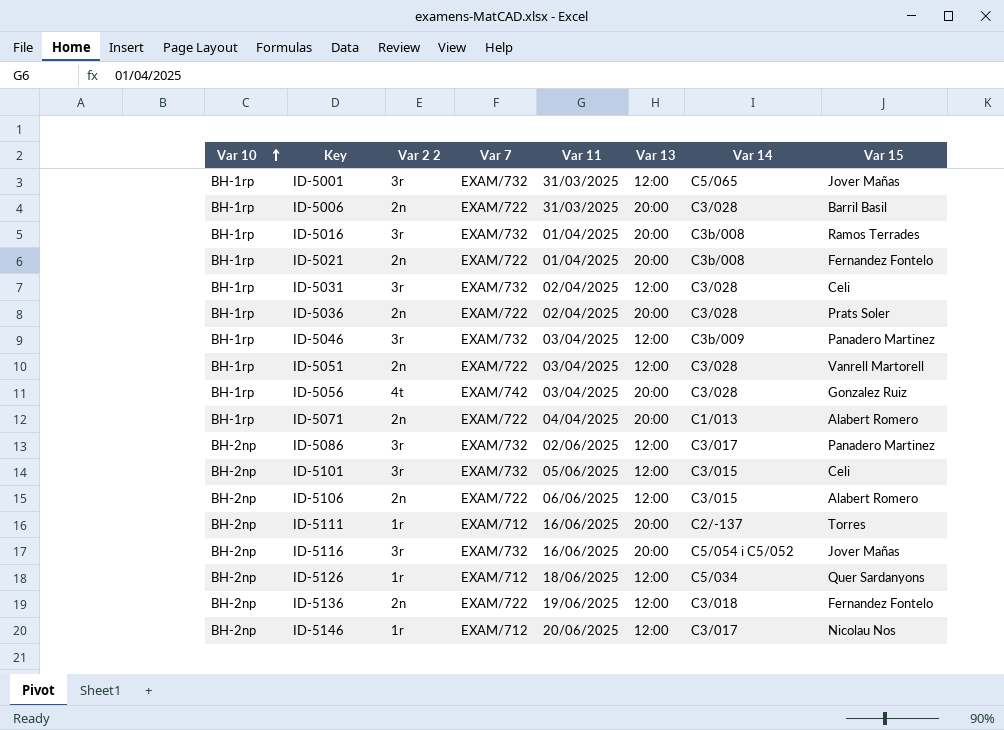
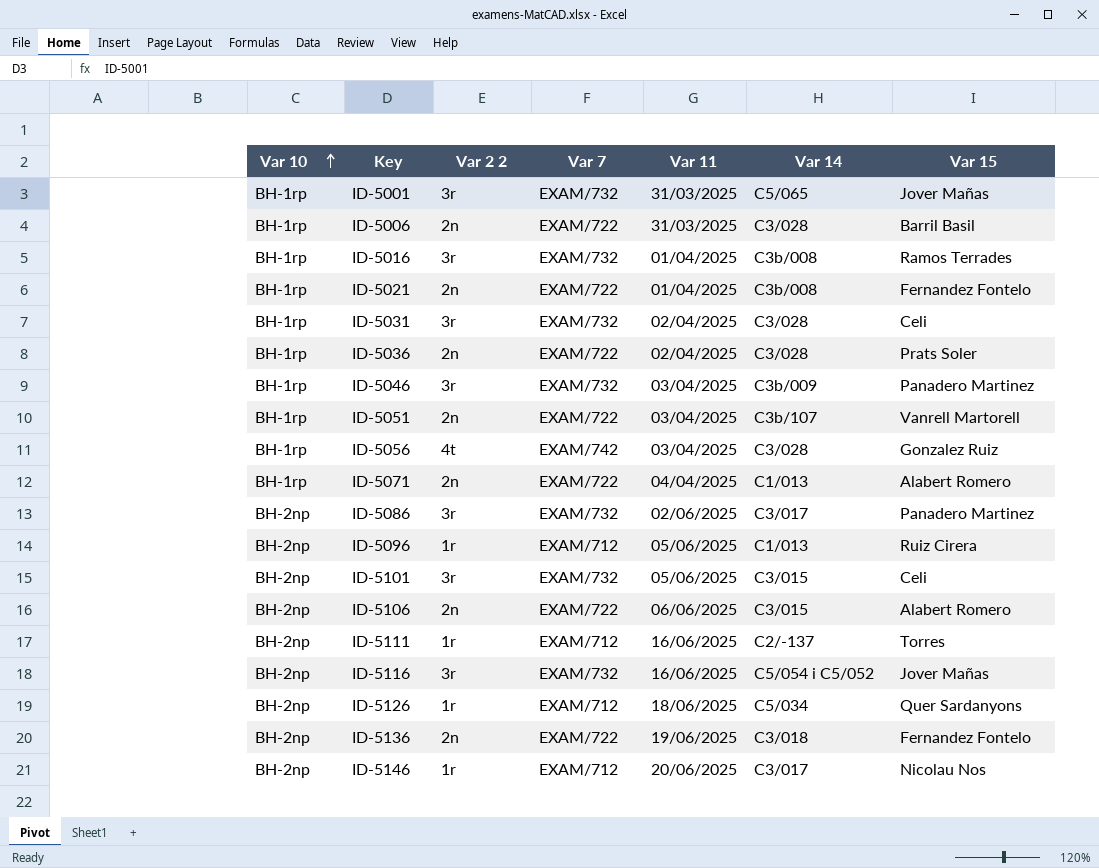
column Var 13 | position: 6 -> none
ID-5051 | Var 14: C3/028 -> C3b/107
row ID-5096: none -> BH-2np | 1r | EXAM/712 | 05/06/2025 | C1/013 | Ruiz Cirera

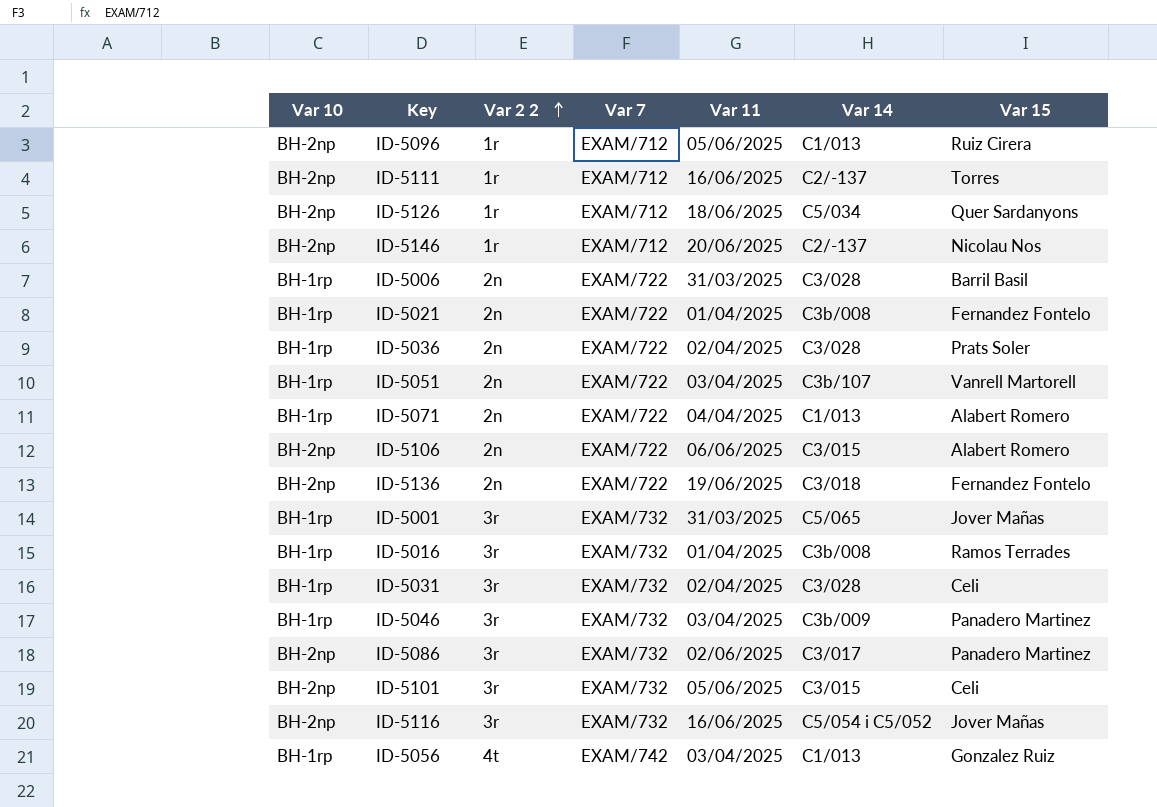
row order: Var 10 ascending -> Var 2 2 ascending
ID-5146 | Var 14: C3/017 -> C2/-137
ID-5056 | Var 14: C3/028 -> C1/013

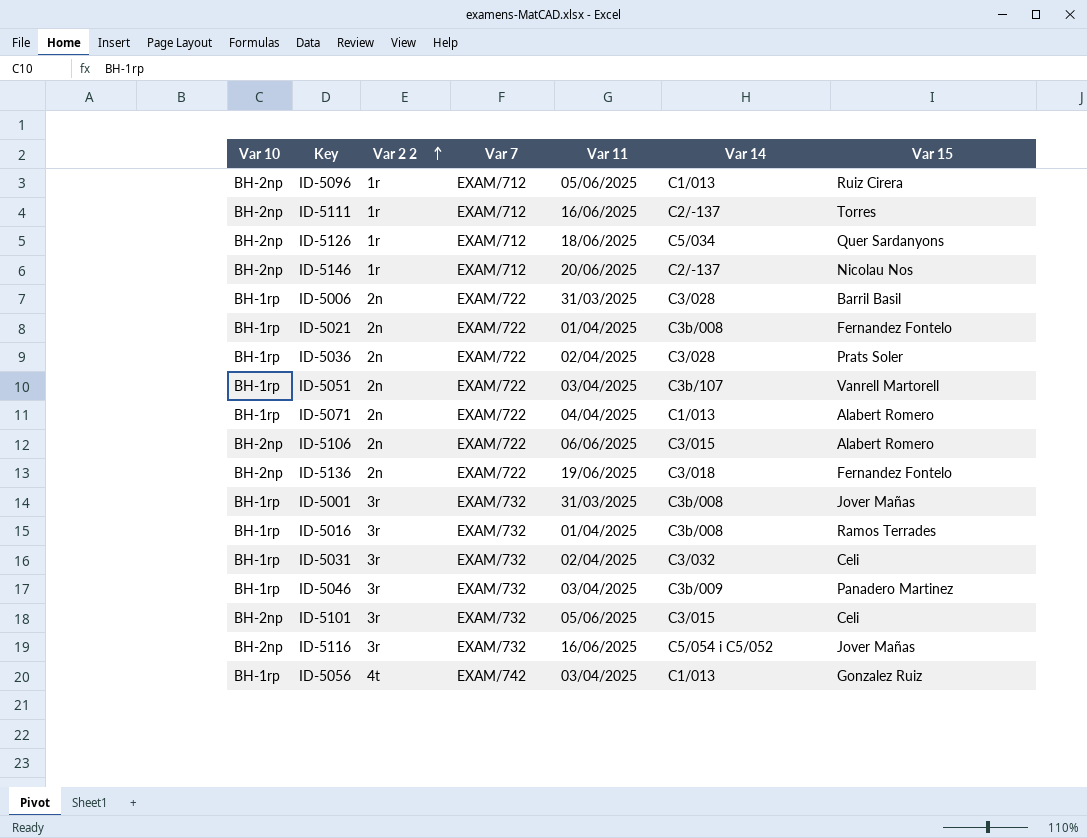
row ID-5086: BH-2np | 3r | EXAM/732 | 02/06/2025 | C3/017 | Panadero Martinez -> none
ID-5001 | Var 14: C5/065 -> C3b/008
ID-5031 | Var 14: C3/028 -> C3/032

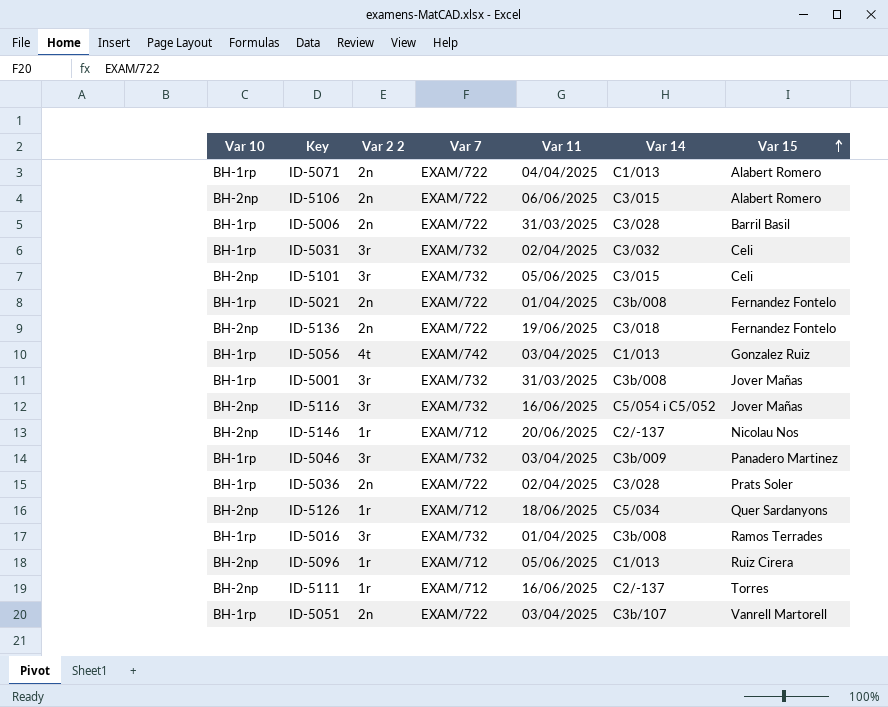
row order: Var 2 2 ascending -> Var 15 ascending

